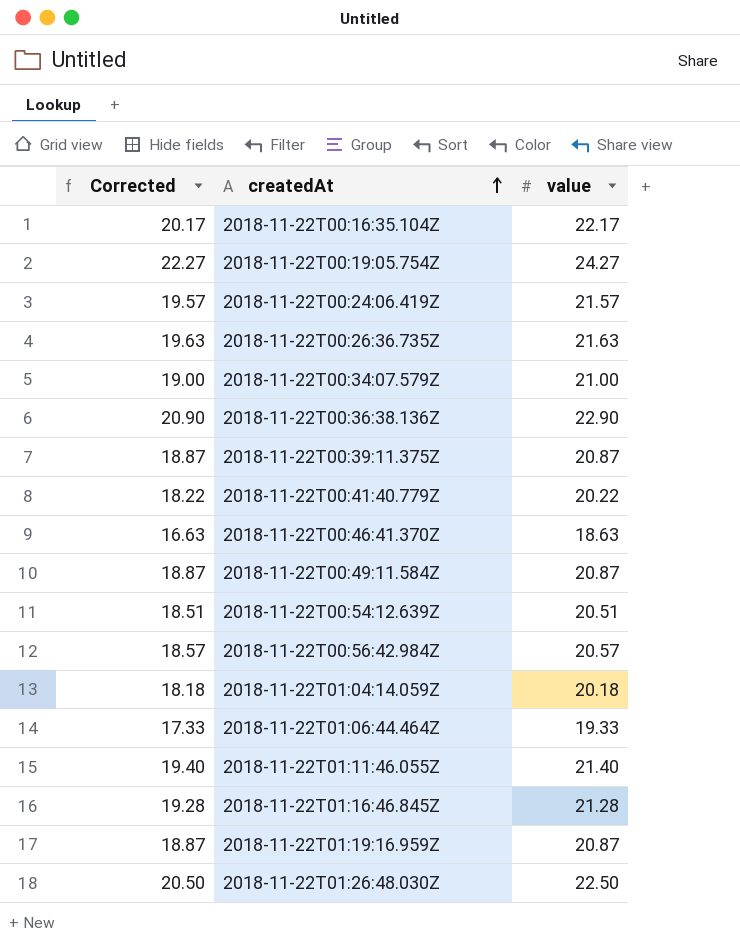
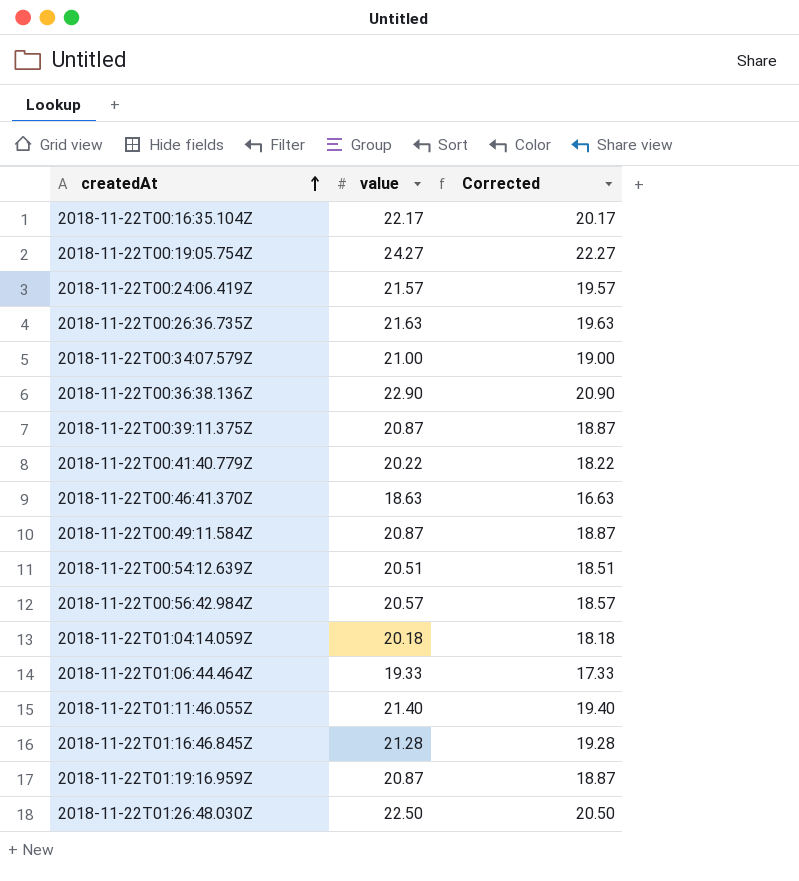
column Corrected | position: 1 -> 3

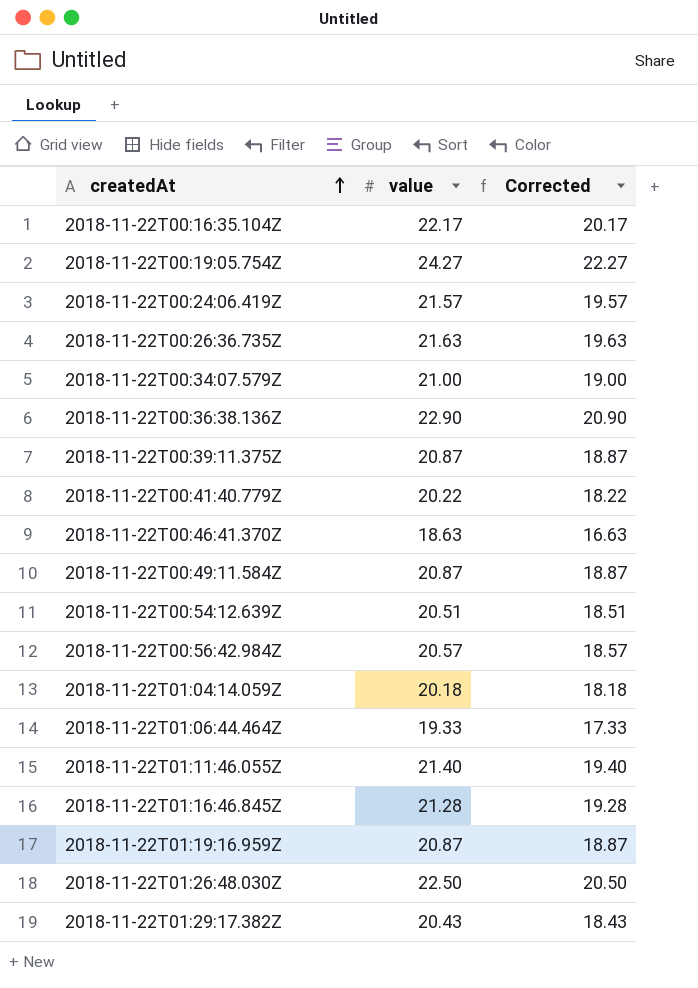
row 2018-11-22T01:29:17.382Z: none -> 20.43 | 18.43

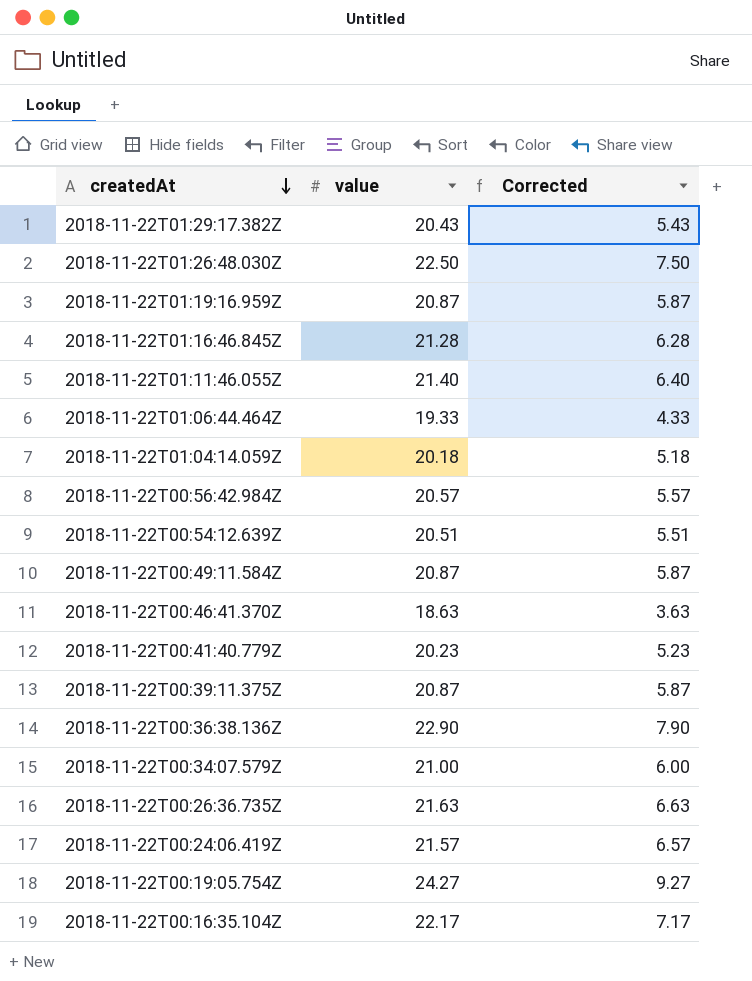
row order: createdAt ascending -> createdAt descending
column Corrected | formula: [value] - 2 -> [value] - 15
2018-11-22T00:41:40.779Z | value: 20.22 -> 20.23

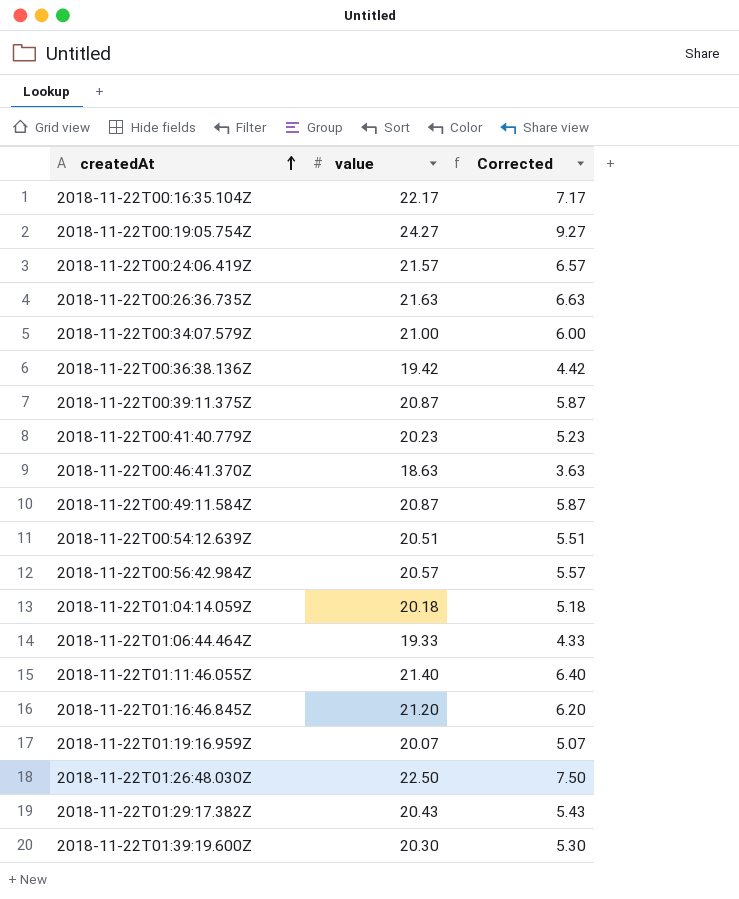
row order: createdAt descending -> createdAt ascending
2018-11-22T00:36:38.136Z | value: 22.90 -> 19.42
2018-11-22T00:36:38.136Z | Corrected: 7.90 -> 4.42
2018-11-22T01:16:46.845Z | value: 21.28 -> 21.20
2018-11-22T01:16:46.845Z | Corrected: 6.28 -> 6.20
2018-11-22T01:19:16.959Z | value: 20.87 -> 20.07
2018-11-22T01:19:16.959Z | Corrected: 5.87 -> 5.07
row 2018-11-22T01:39:19.600Z: none -> 20.30 | 5.30

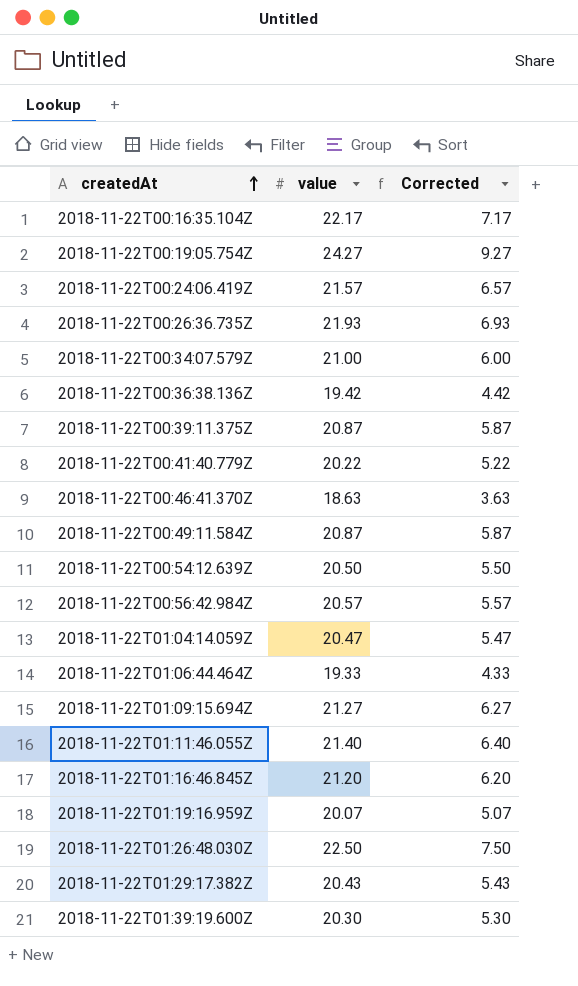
2018-11-22T00:26:36.735Z | value: 21.63 -> 21.93
2018-11-22T00:26:36.735Z | Corrected: 6.63 -> 6.93
2018-11-22T00:41:40.779Z | value: 20.23 -> 20.22
2018-11-22T00:41:40.779Z | Corrected: 5.23 -> 5.22
2018-11-22T00:54:12.639Z | value: 20.51 -> 20.50
2018-11-22T00:54:12.639Z | Corrected: 5.51 -> 5.50
2018-11-22T01:04:14.059Z | value: 20.18 -> 20.47
2018-11-22T01:04:14.059Z | Corrected: 5.18 -> 5.47
row 2018-11-22T01:09:15.694Z: none -> 21.27 | 6.27

